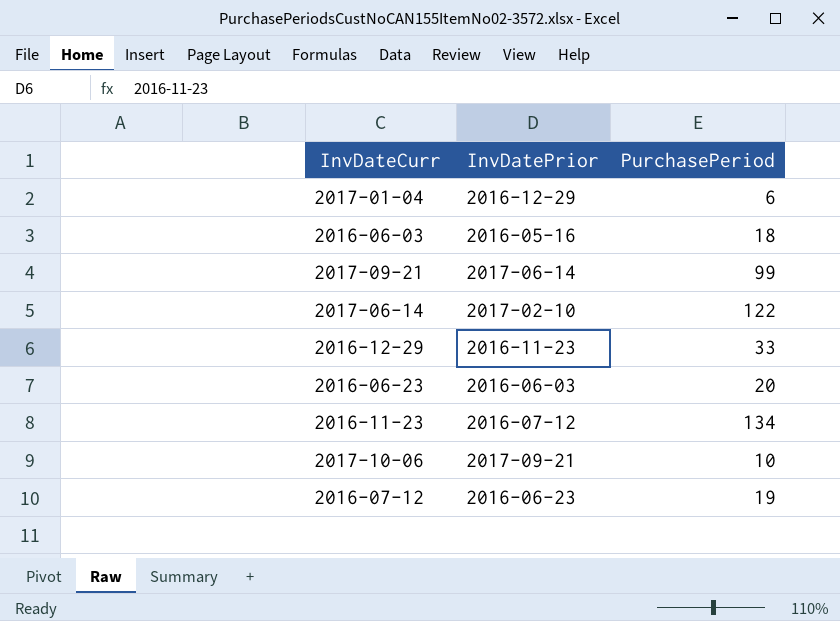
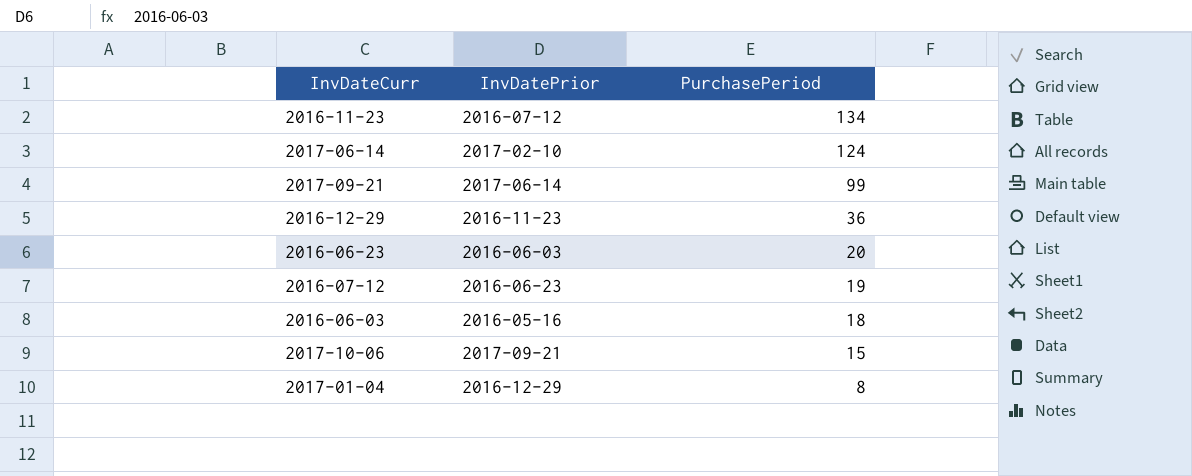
row order: none -> PurchasePeriod descending
2017-06-14 | PurchasePeriod: 122 -> 124
2016-12-29 | PurchasePeriod: 33 -> 36
2017-10-06 | PurchasePeriod: 10 -> 15
2017-01-04 | PurchasePeriod: 6 -> 8

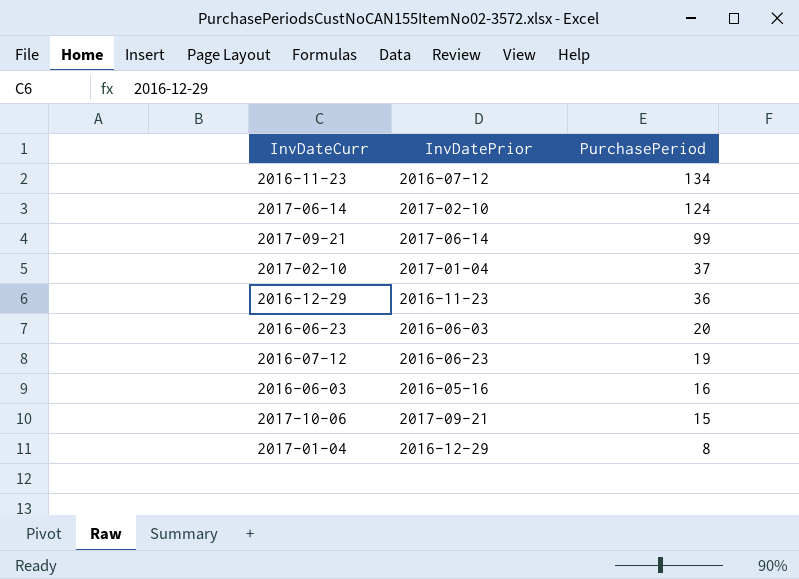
row 2017-02-10: none -> 2017-01-04 | 37
2016-06-03 | PurchasePeriod: 18 -> 16

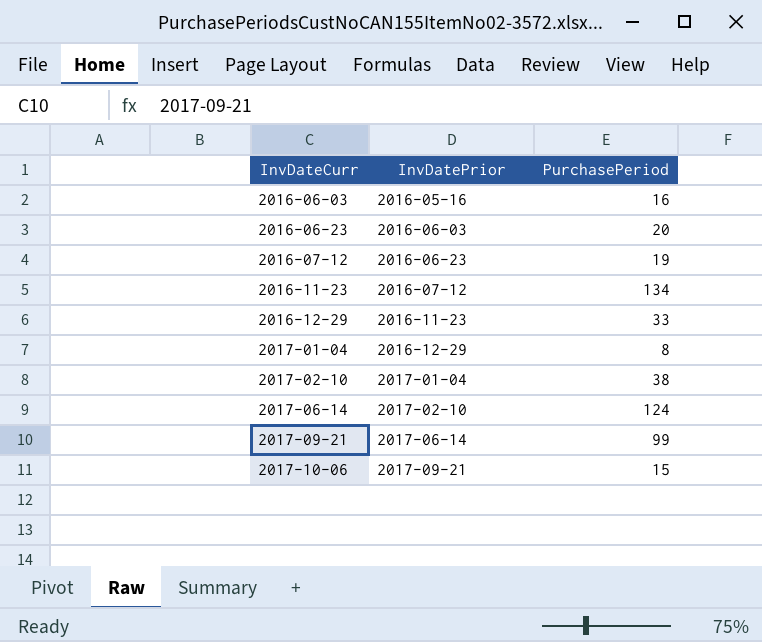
row order: PurchasePeriod descending -> InvDateCurr ascending
2016-12-29 | PurchasePeriod: 36 -> 33
2017-02-10 | PurchasePeriod: 37 -> 38

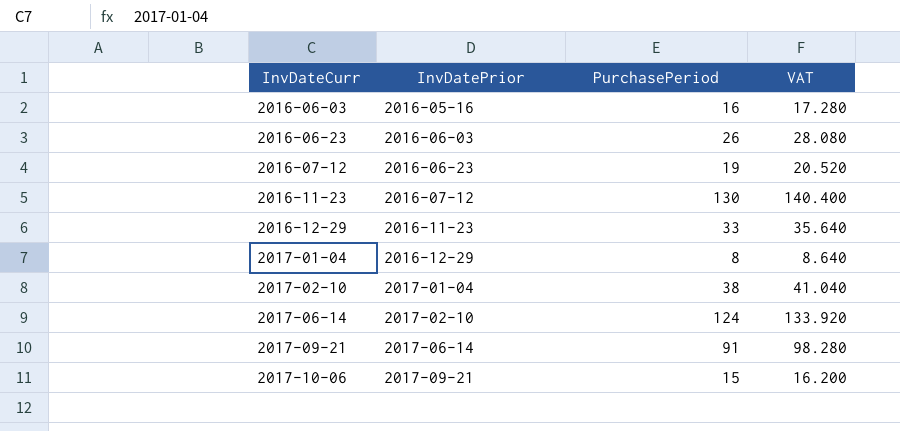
column VAT | formula: none -> [PurchasePeriod] * 1.08
2016-06-23 | PurchasePeriod: 20 -> 26
2016-11-23 | PurchasePeriod: 134 -> 130
2017-09-21 | PurchasePeriod: 99 -> 91

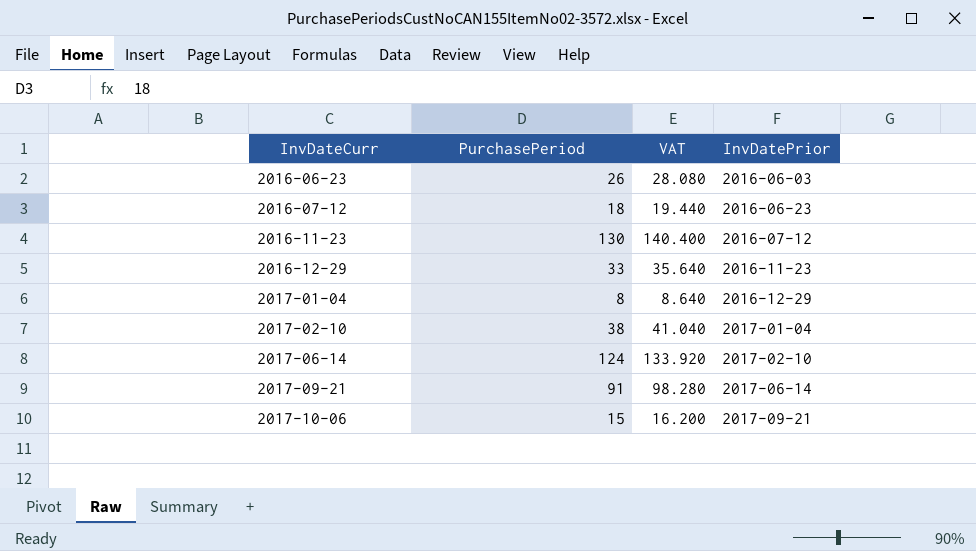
column InvDatePrior | position: 2 -> 4
row 2016-06-03: 2016-05-16 | 16 | 17.280 -> none
2016-07-12 | PurchasePeriod: 19 -> 18
2016-07-12 | VAT: 20.520 -> 19.440

